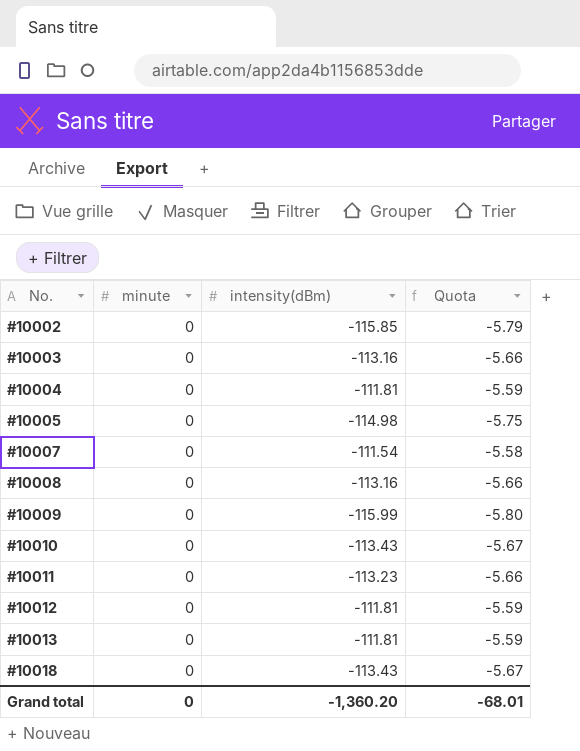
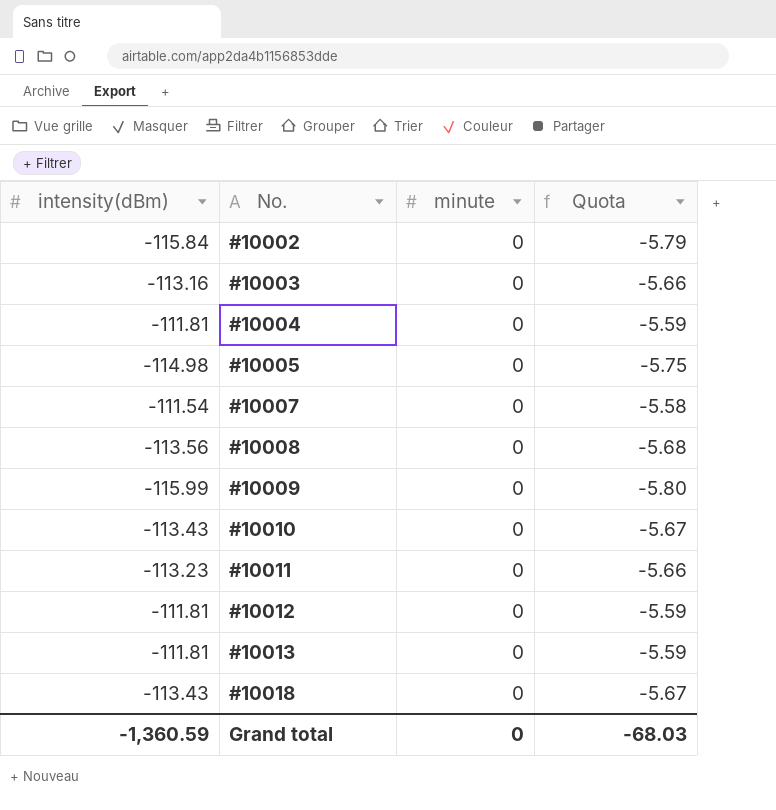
column intensity(dBm) | position: 3 -> 1
#10002 | intensity(dBm): -115.85 -> -115.84
#10008 | intensity(dBm): -113.16 -> -113.56
#10008 | Quota: -5.66 -> -5.68
Grand total | intensity(dBm): -1,360.20 -> -1,360.59
Grand total | Quota: -68.01 -> -68.03

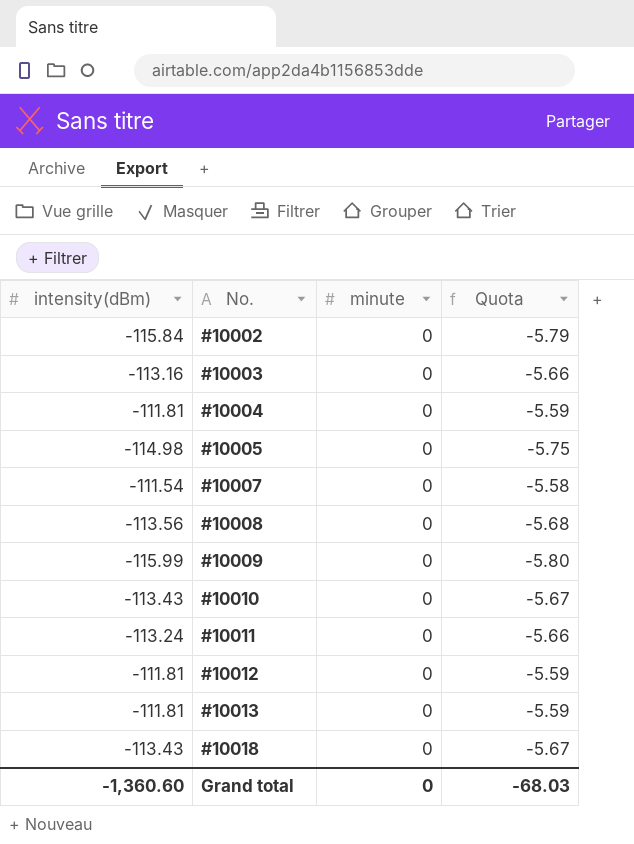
#10011 | intensity(dBm): -113.23 -> -113.24
Grand total | intensity(dBm): -1,360.59 -> -1,360.60

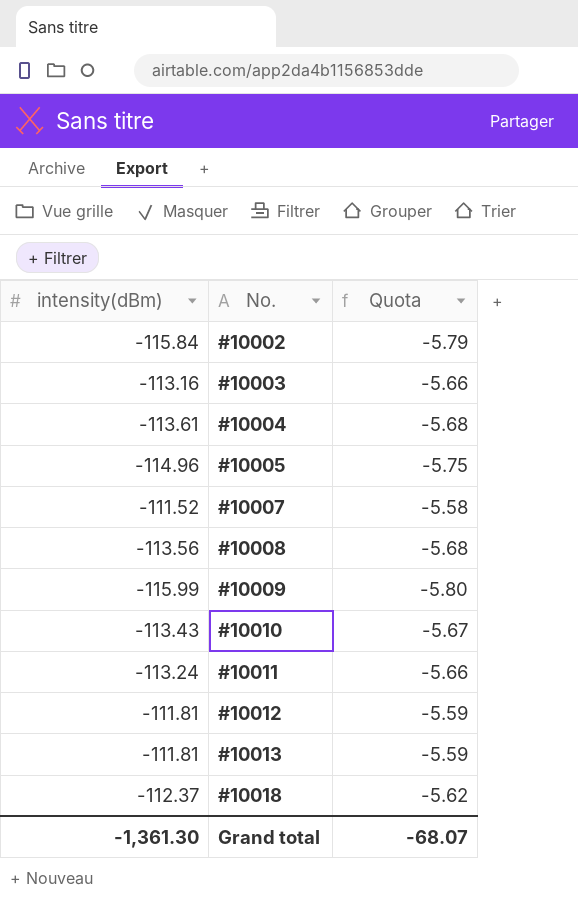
column minute | position: 3 -> none
#10004 | intensity(dBm): -111.81 -> -113.61
#10004 | Quota: -5.59 -> -5.68
#10005 | intensity(dBm): -114.98 -> -114.96
#10007 | intensity(dBm): -111.54 -> -111.52
#10018 | intensity(dBm): -113.43 -> -112.37
#10018 | Quota: -5.67 -> -5.62
Grand total | intensity(dBm): -1,360.60 -> -1,361.30
Grand total | Quota: -68.03 -> -68.07

